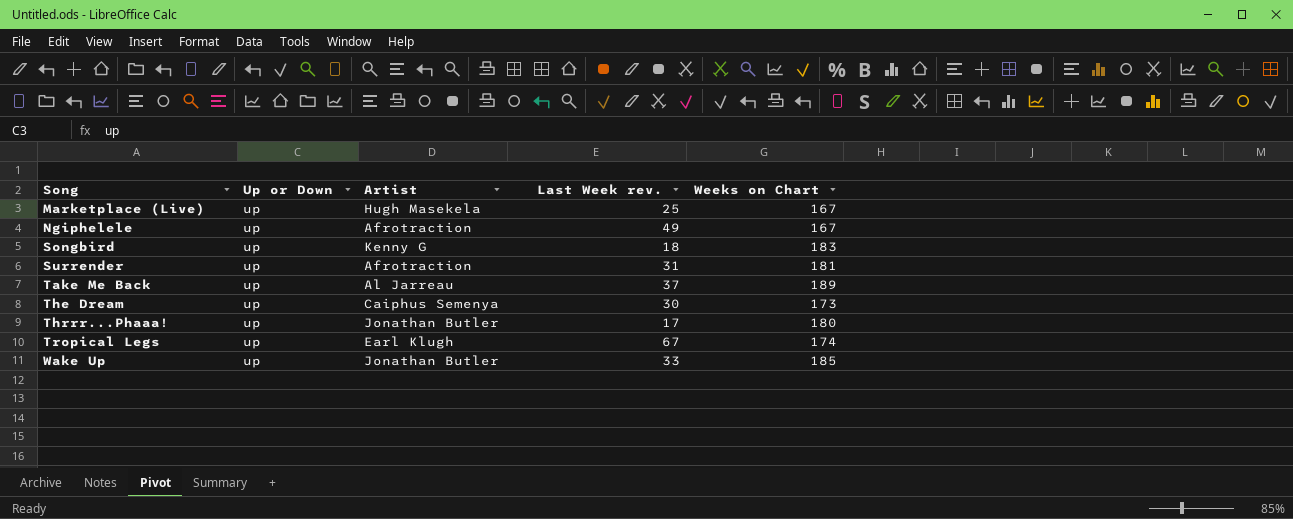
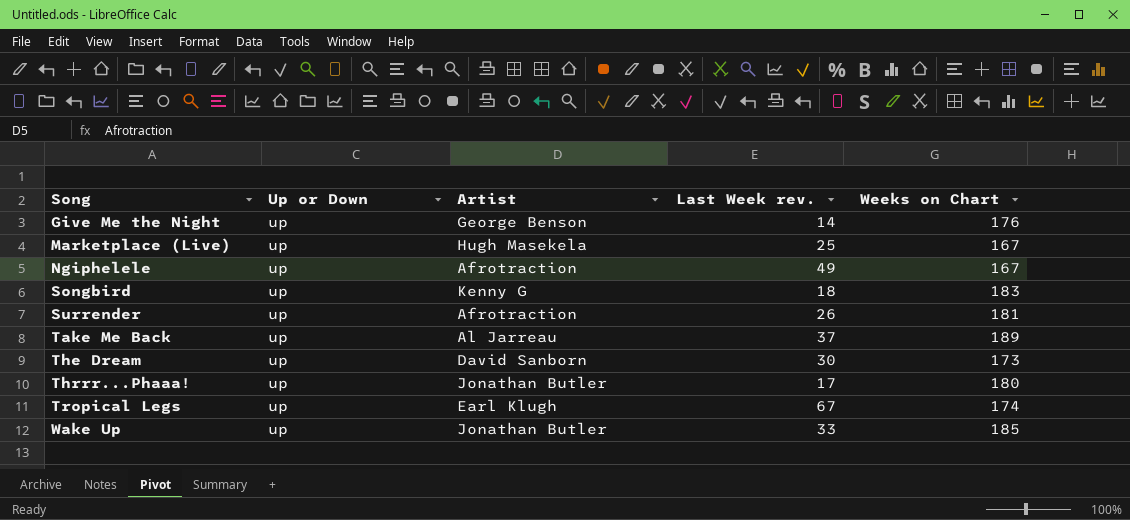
row Give Me the Night: none -> up | George Benson | 14 | 176
Surrender | Last Week rev.: 31 -> 26
The Dream | Artist: Caiphus Semenya -> David Sanborn

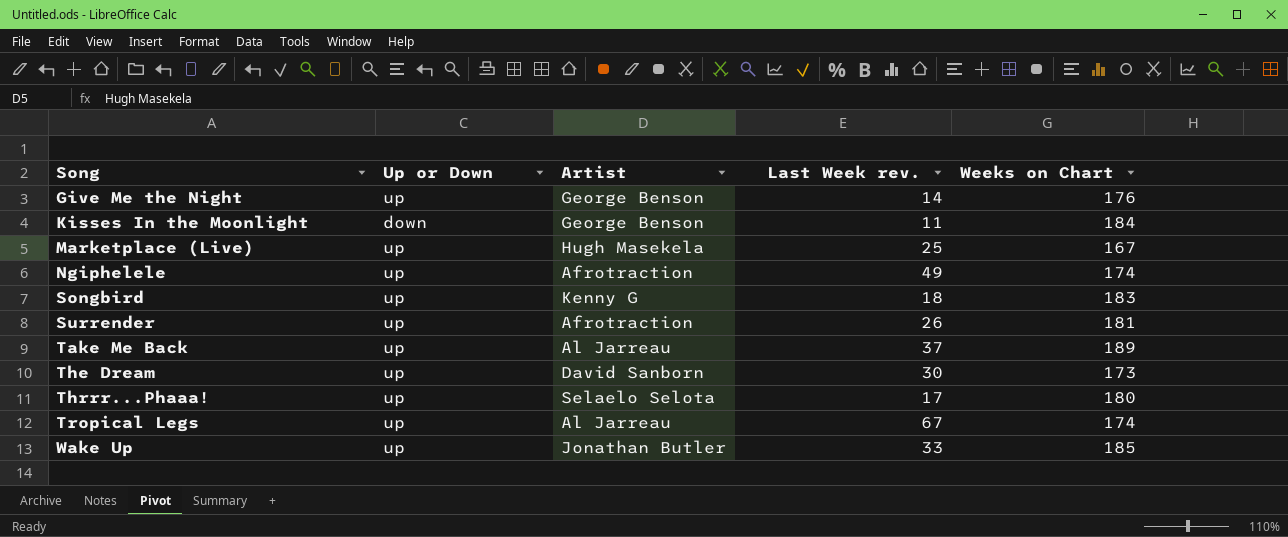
row Kisses In the Moonlight: none -> down | George Benson | 11 | 184
Ngiphelele | Weeks on Chart: 167 -> 174
Thrrr...Phaaa! | Artist: Jonathan Butler -> Selaelo Selota
Tropical Legs | Artist: Earl Klugh -> Al Jarreau

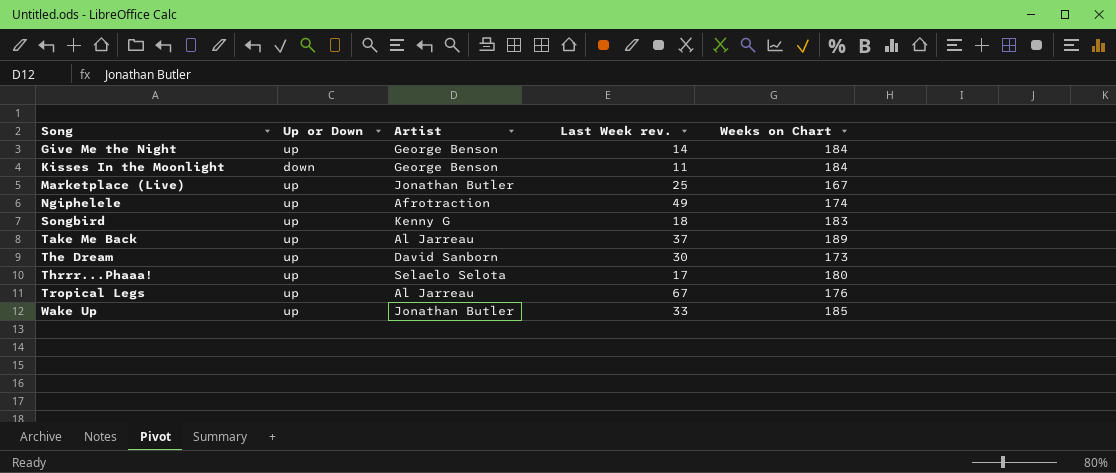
row Surrender: up | Afrotraction | 26 | 181 -> none
Give Me the Night | Weeks on Chart: 176 -> 184
Marketplace (Live) | Artist: Hugh Masekela -> Jonathan Butler
Tropical Legs | Weeks on Chart: 174 -> 176

